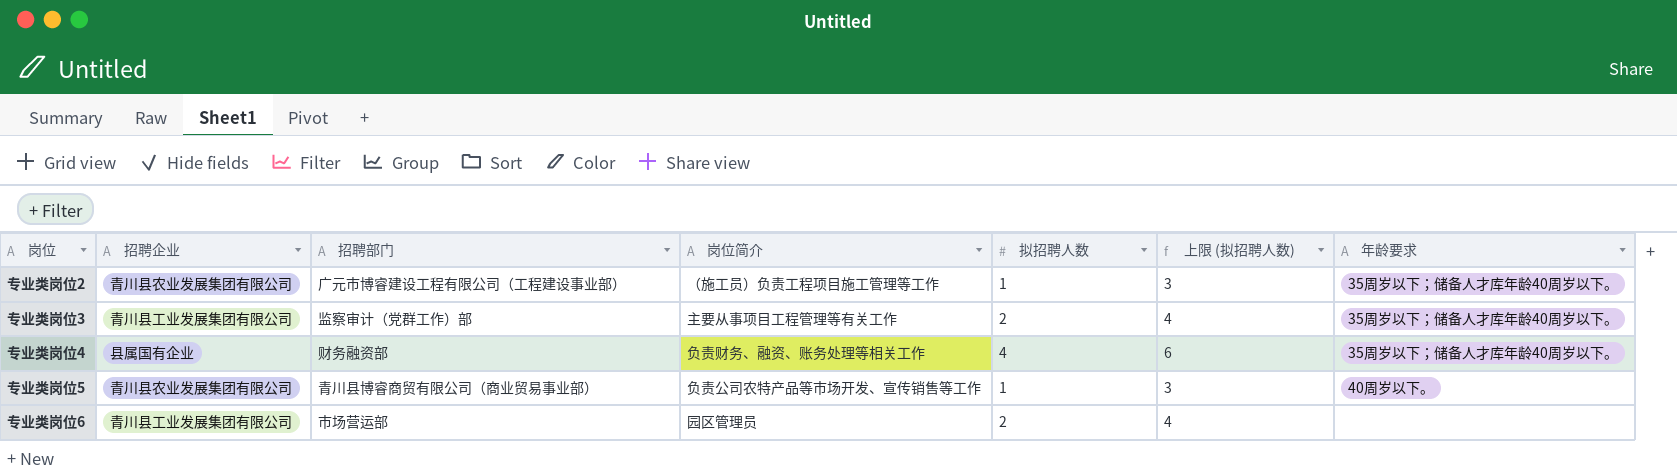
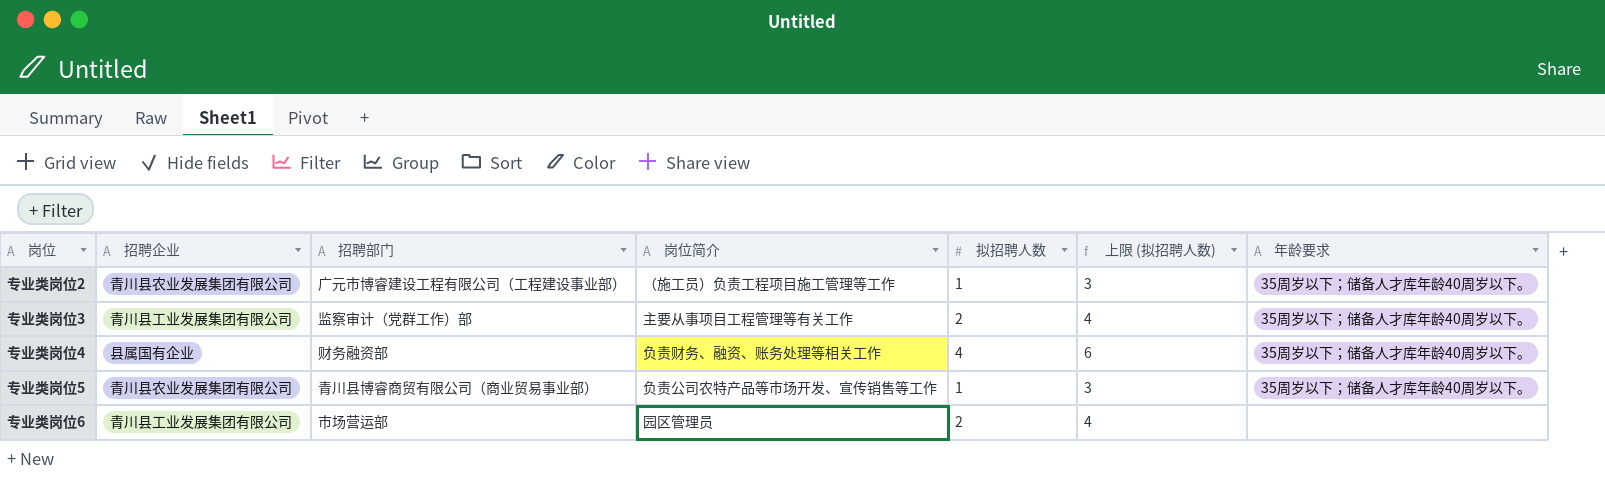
专业类岗位5 | 年龄要求: 40周岁以下。 -> 35周岁以下；储备人才库年龄40周岁以下。

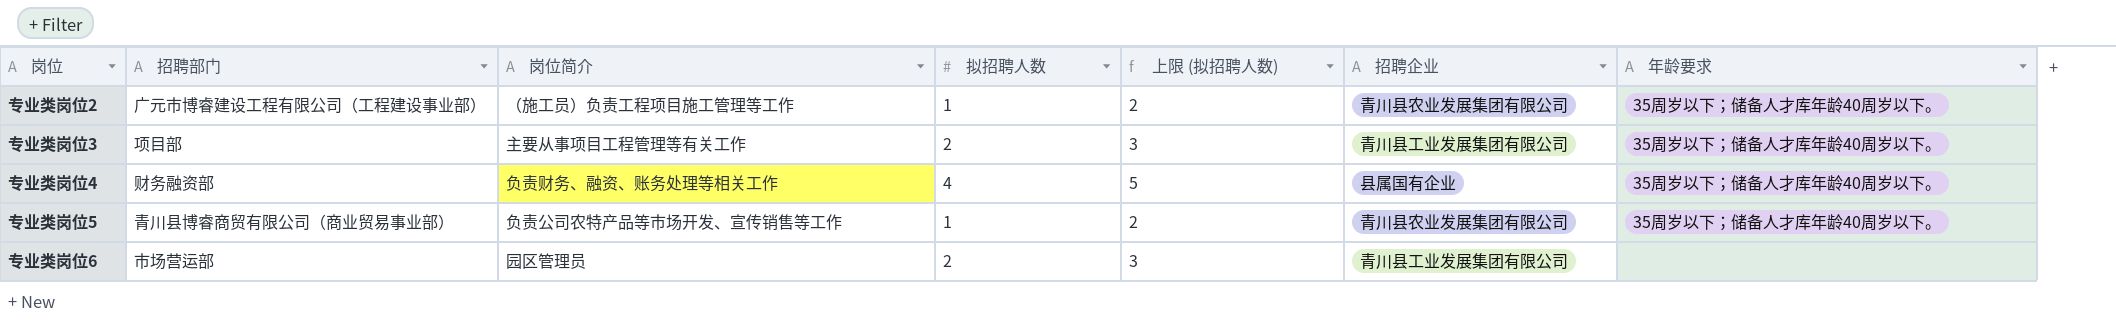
column 上限 (拟招聘人数) | formula: [拟招聘人数] + 2 -> [拟招聘人数] + 1
column 招聘企业 | position: 2 -> 6
专业类岗位3 | 招聘部门: 监察审计（党群工作）部 -> 项目部

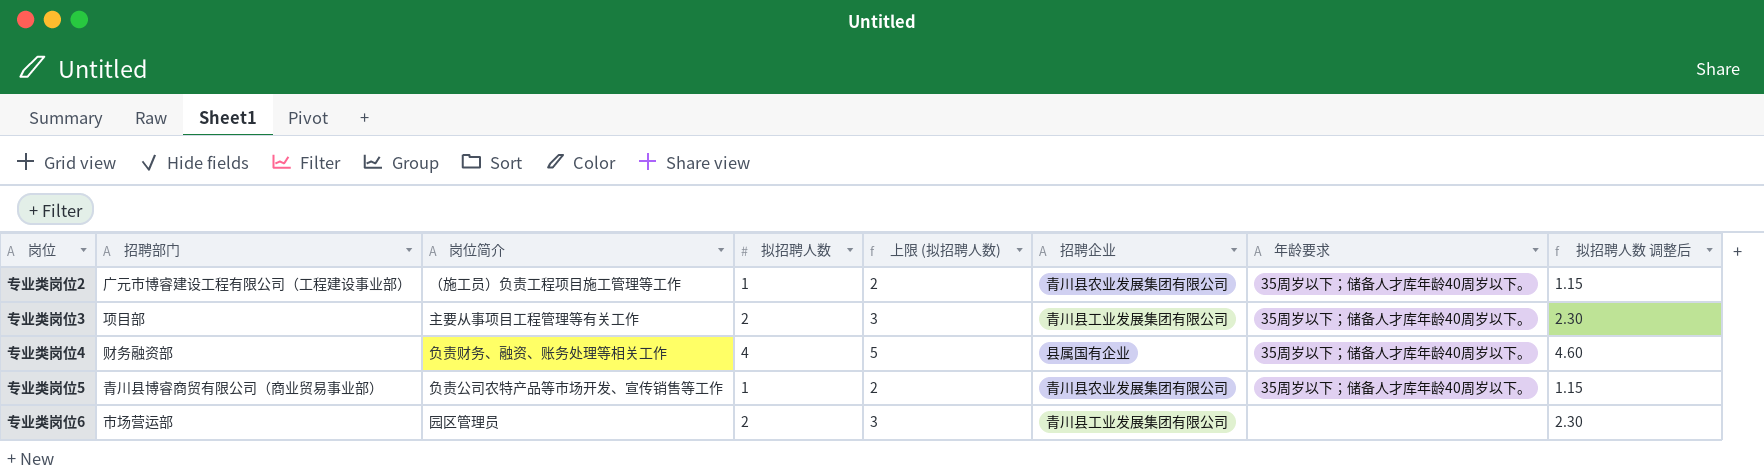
column 拟招聘人数 调整后 | formula: none -> [拟招聘人数] * 1.15

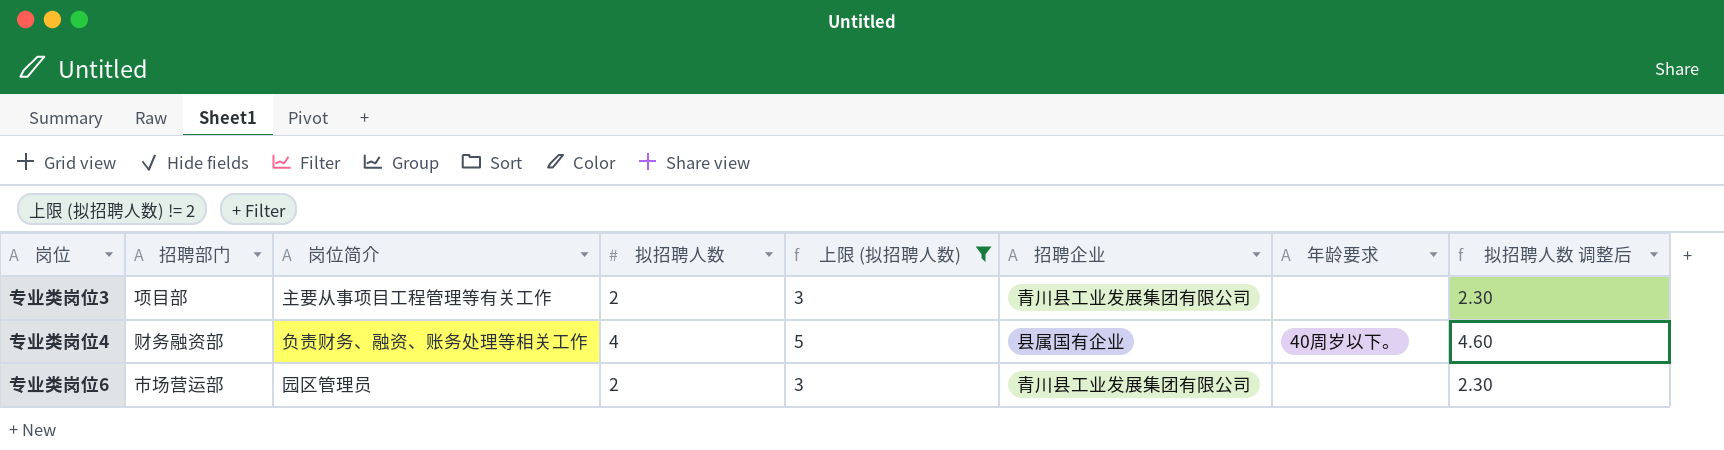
filter: none -> 上限 (拟招聘人数) != 2
专业类岗位3 | 年龄要求: 35周岁以下；储备人才库年龄40周岁以下。 -> none
专业类岗位4 | 年龄要求: 35周岁以下；储备人才库年龄40周岁以下。 -> 40周岁以下。

